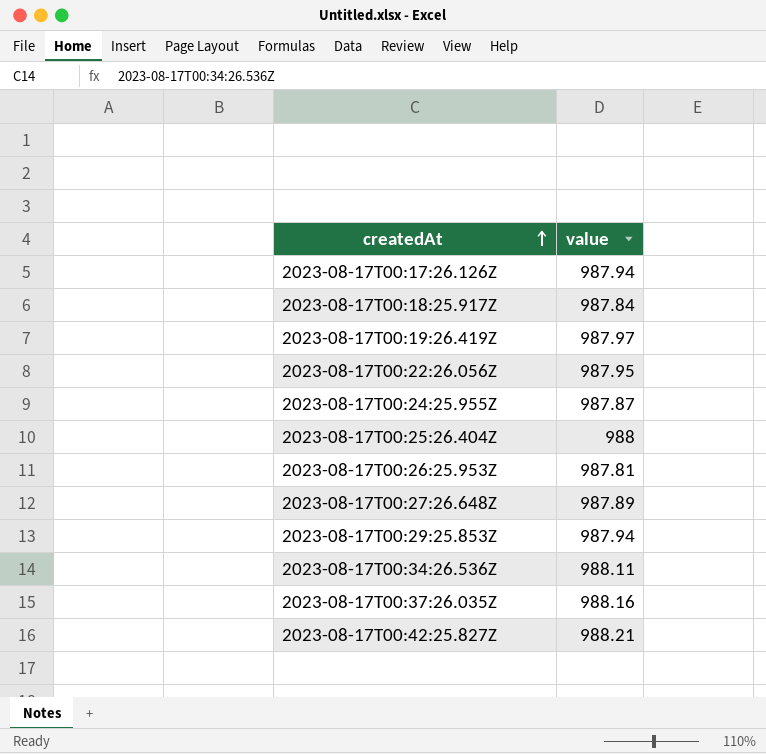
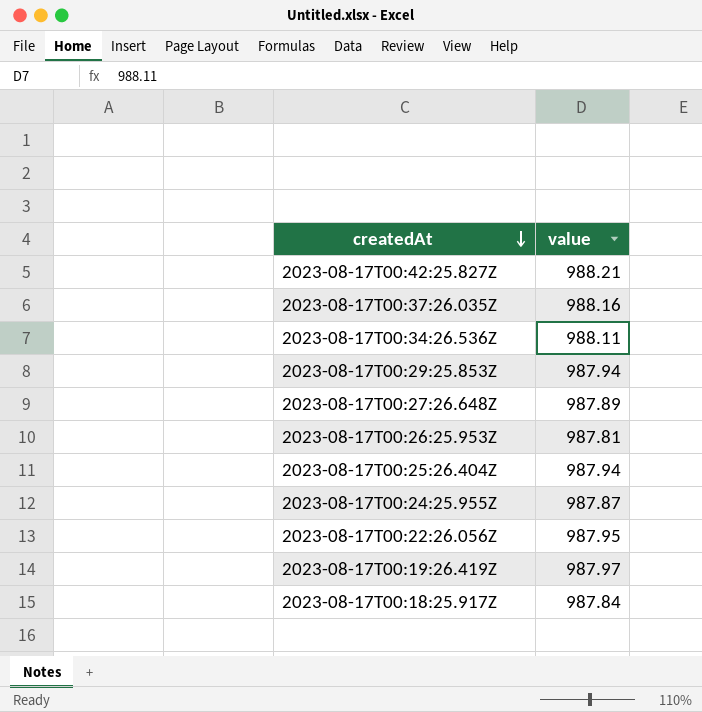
row order: createdAt ascending -> createdAt descending
row 2023-08-17T00:17:26.126Z: 987.94 -> none
2023-08-17T00:25:26.404Z | value: 988 -> 987.94

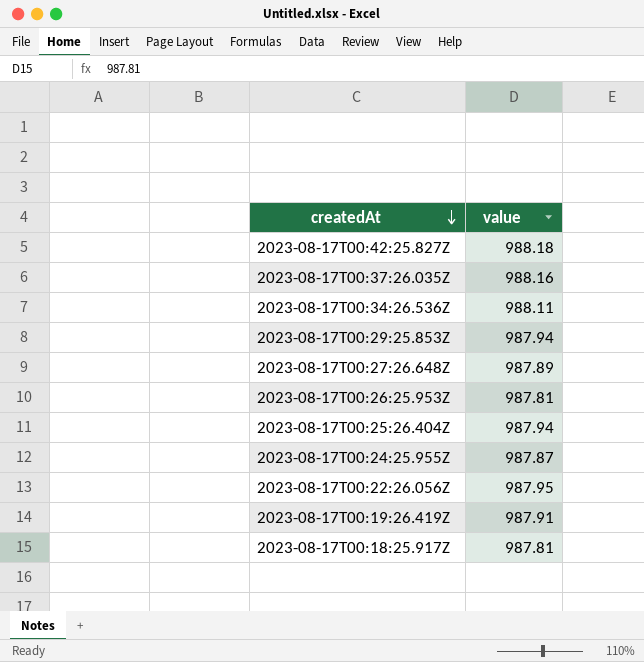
2023-08-17T00:42:25.827Z | value: 988.21 -> 988.18
2023-08-17T00:19:26.419Z | value: 987.97 -> 987.91
2023-08-17T00:18:25.917Z | value: 987.84 -> 987.81

